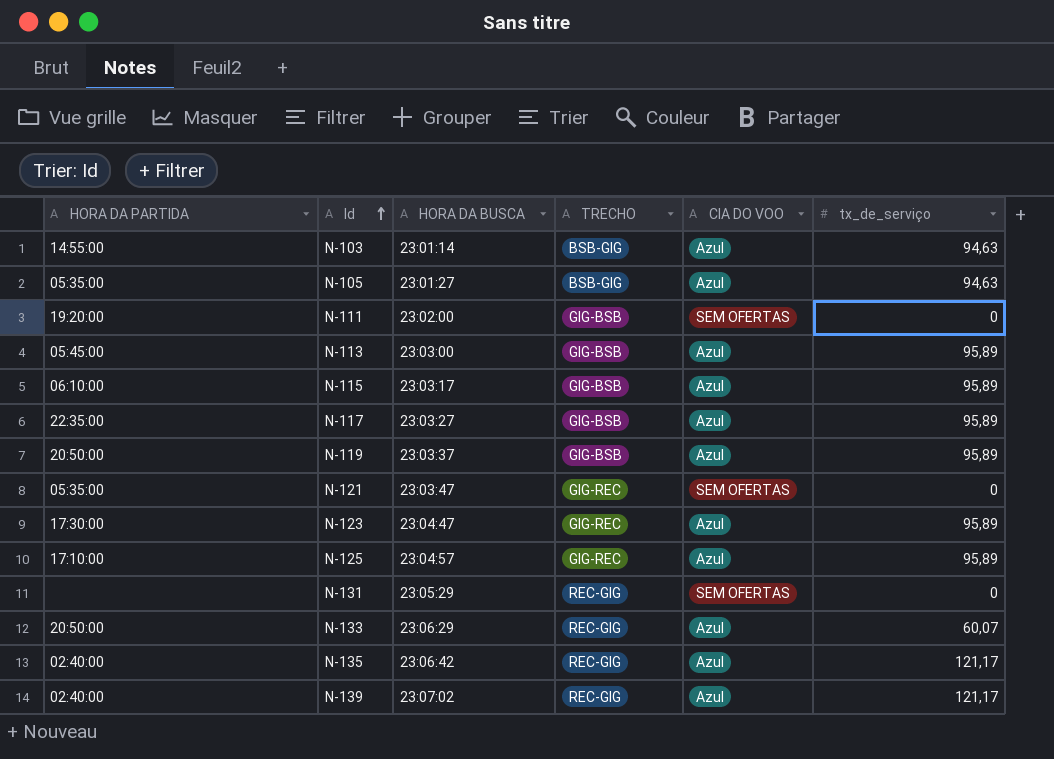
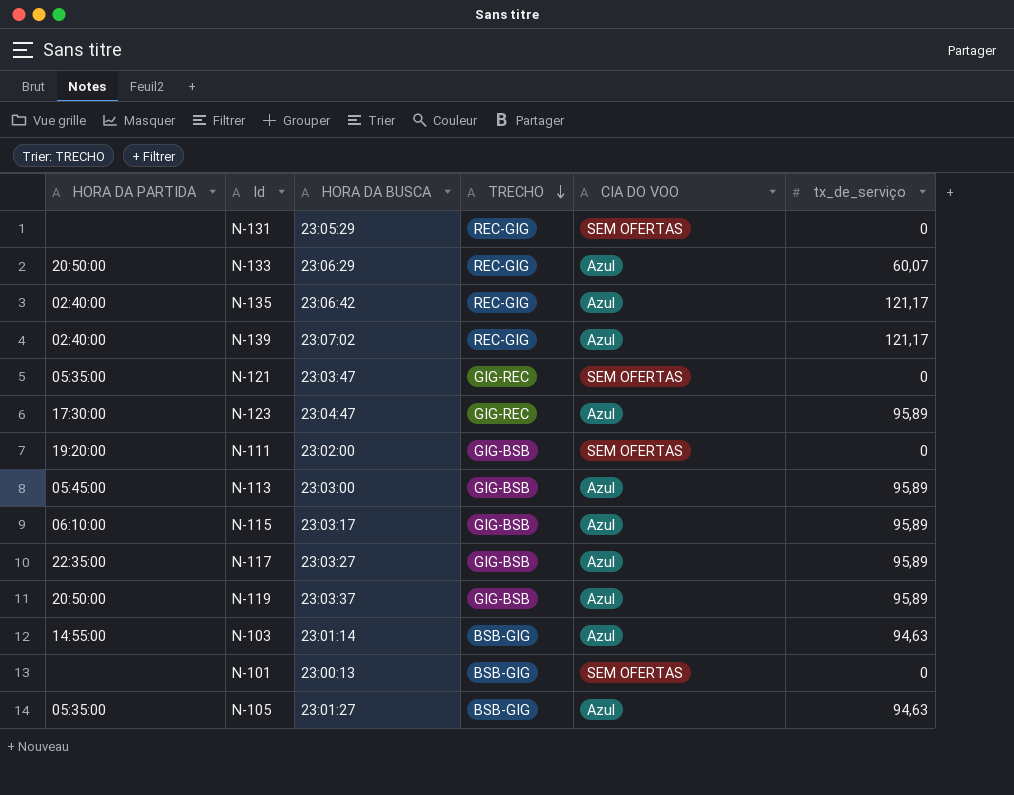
row order: Id ascending -> TRECHO descending
row N-125: 17:10:00 | 23:04:57 | GIG-REC | Azul | 95,89 -> none
row N-101: none -> none | 23:00:13 | BSB-GIG | SEM OFERTAS | 0

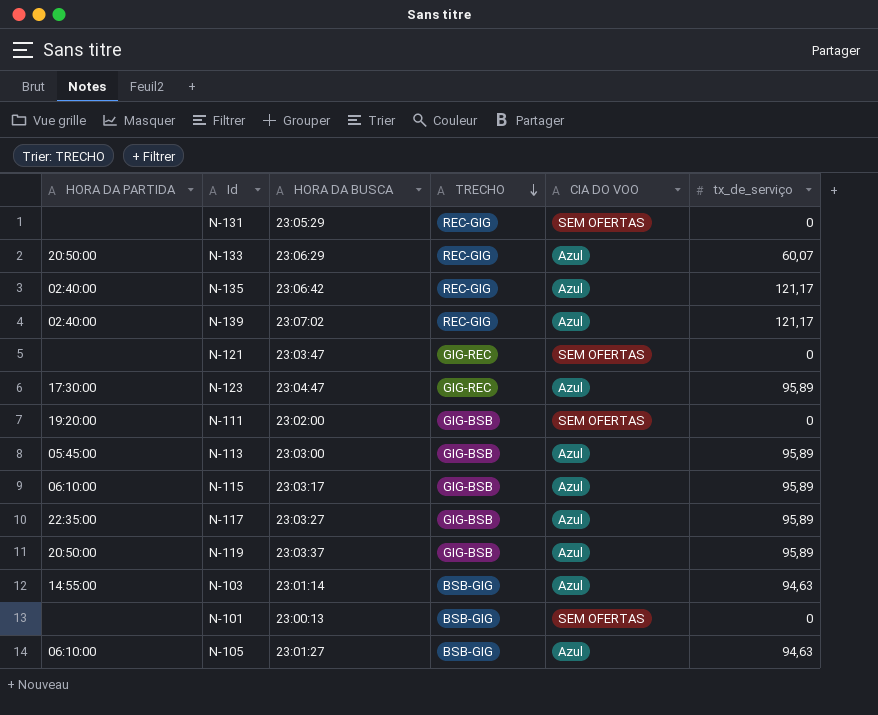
N-121 | HORA DA PARTIDA: 05:35:00 -> none
N-105 | HORA DA PARTIDA: 05:35:00 -> 06:10:00

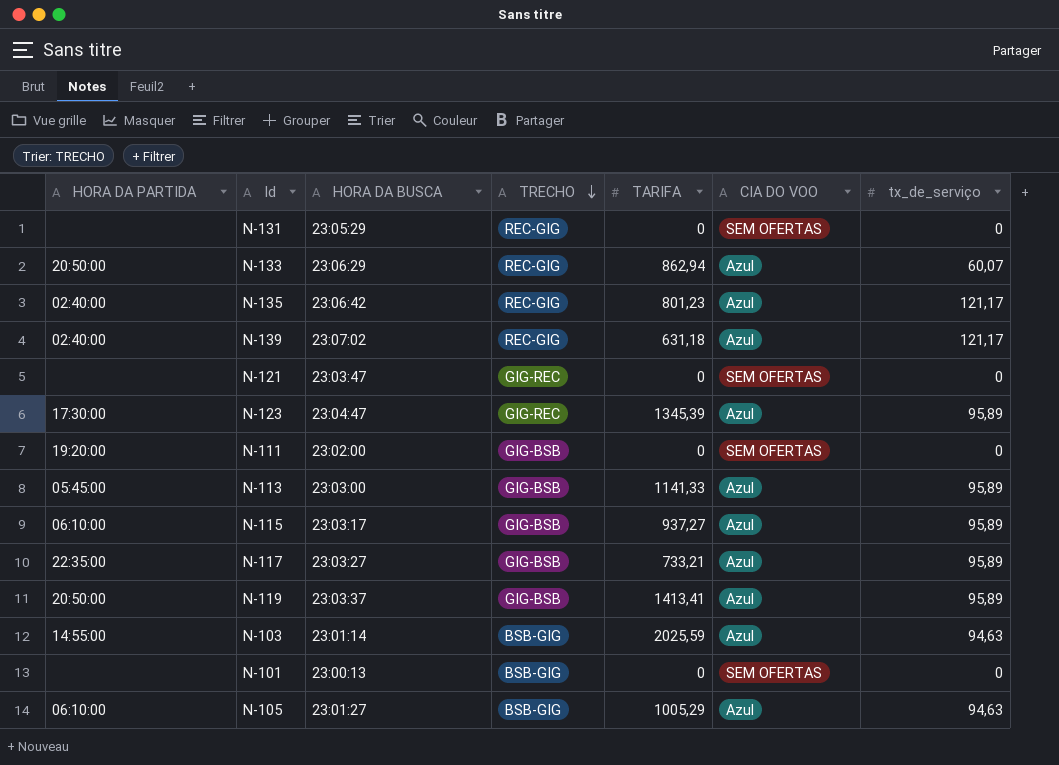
column TARIFA | position: none -> 5

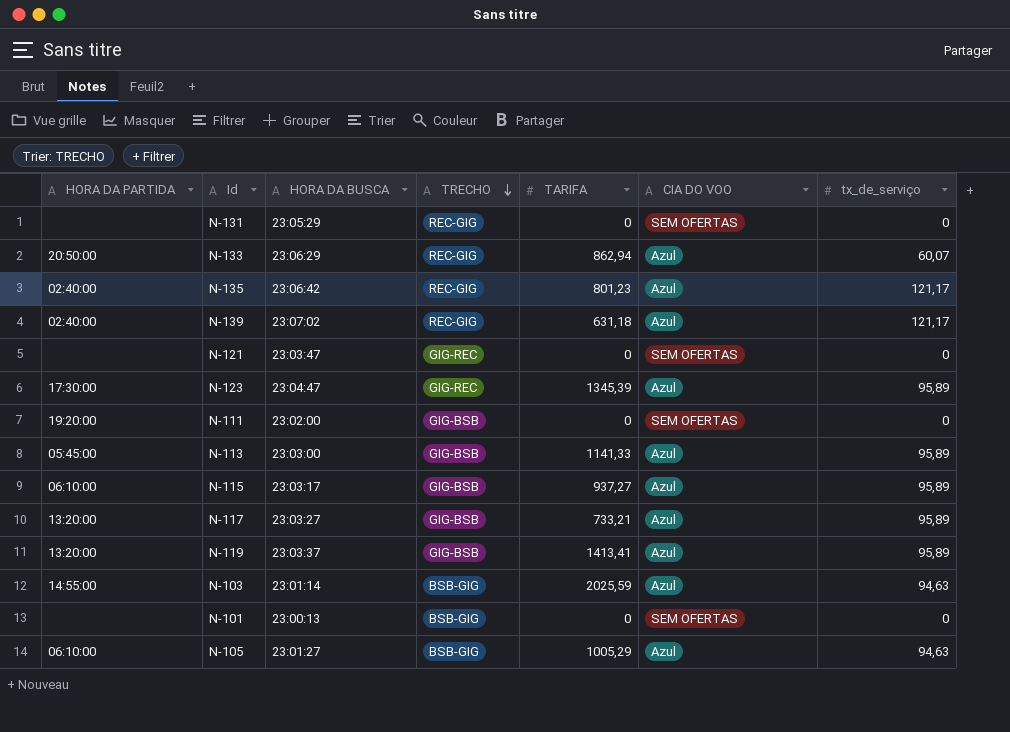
N-117 | HORA DA PARTIDA: 22:35:00 -> 13:20:00
N-119 | HORA DA PARTIDA: 20:50:00 -> 13:20:00

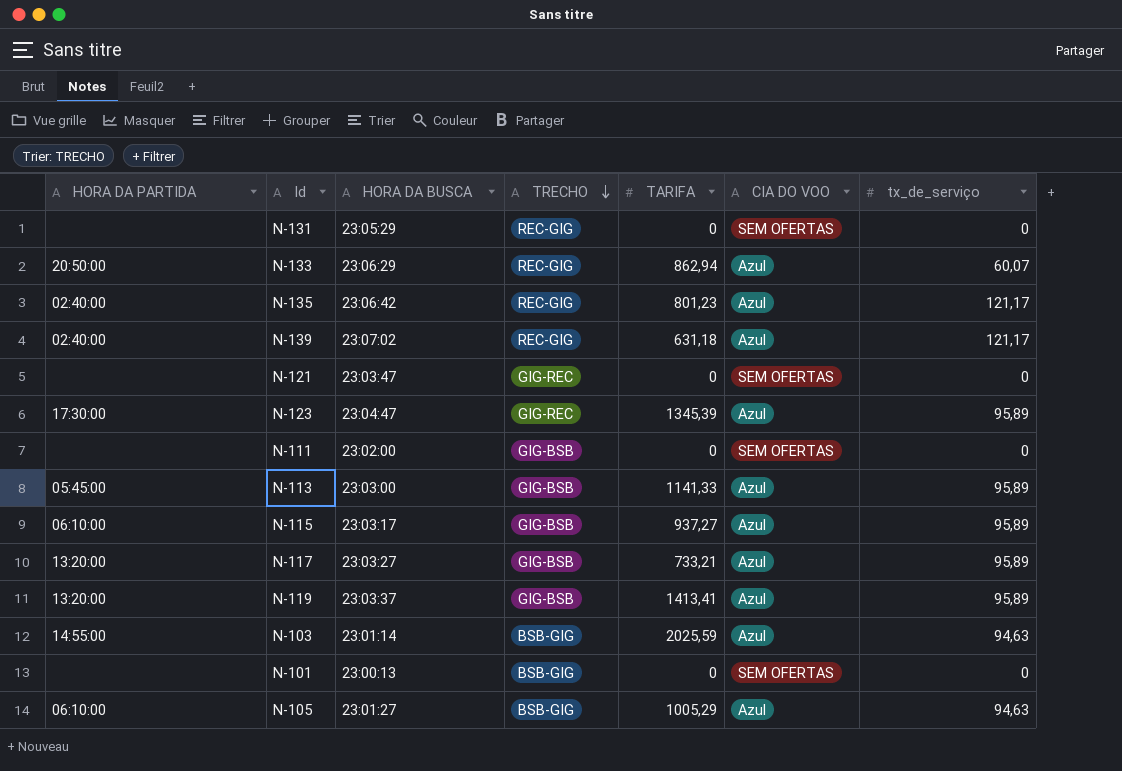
N-111 | HORA DA PARTIDA: 19:20:00 -> none

